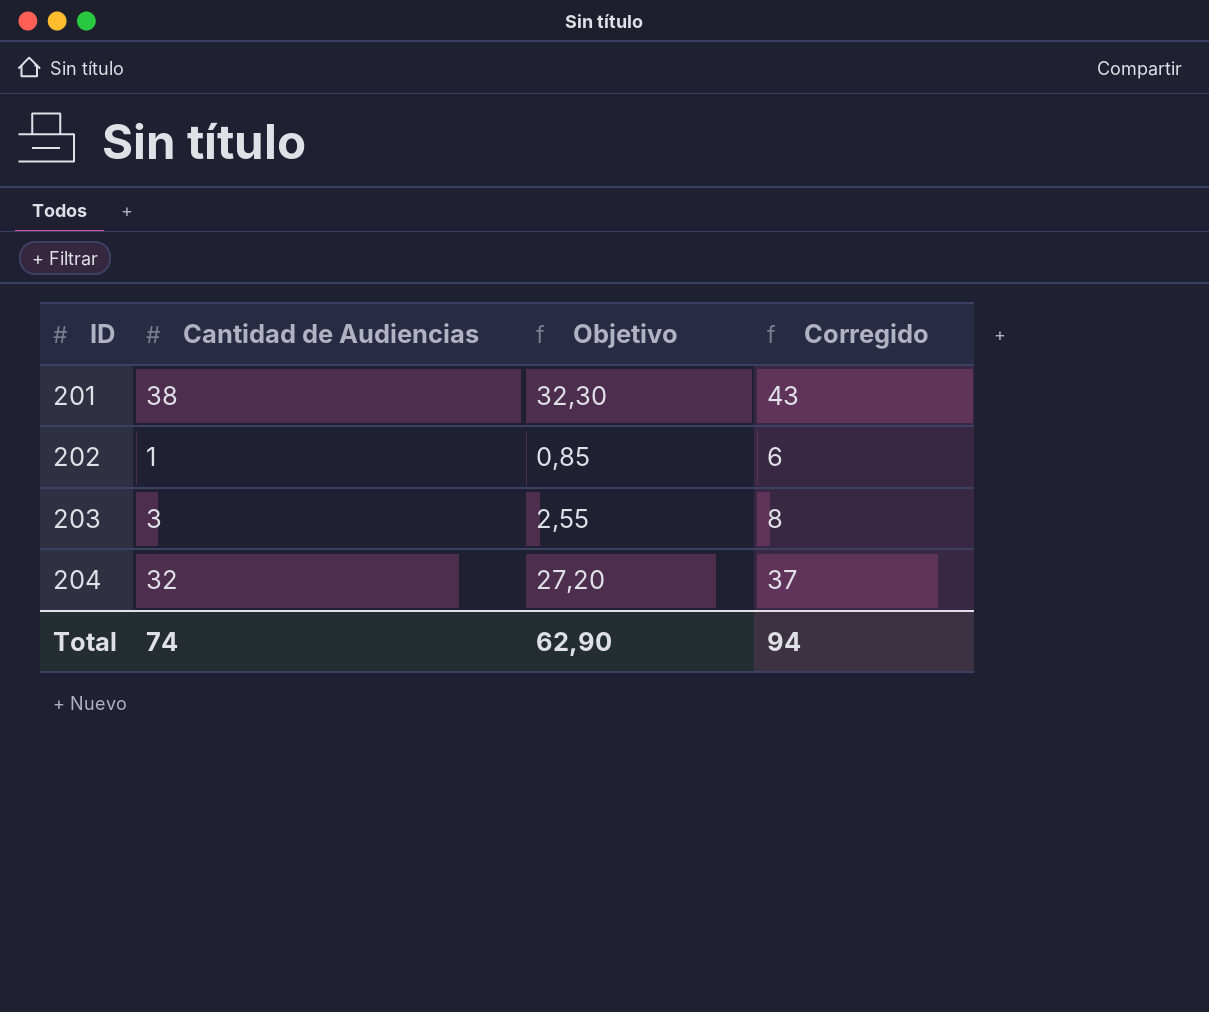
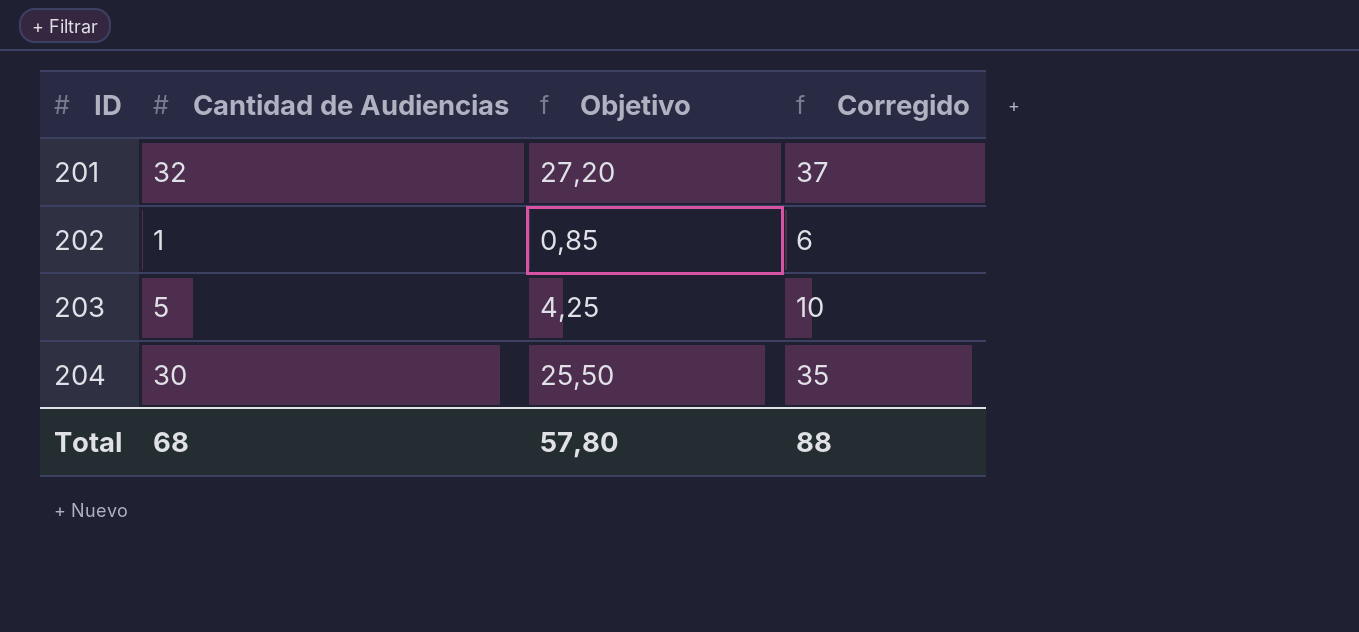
201 | Cantidad de Audiencias: 38 -> 32
201 | Objetivo: 32,30 -> 27,20
201 | Corregido: 43 -> 37
203 | Cantidad de Audiencias: 3 -> 5
203 | Objetivo: 2,55 -> 4,25
203 | Corregido: 8 -> 10
204 | Cantidad de Audiencias: 32 -> 30
204 | Objetivo: 27,20 -> 25,50
204 | Corregido: 37 -> 35
Total | Cantidad de Audiencias: 74 -> 68
Total | Objetivo: 62,90 -> 57,80
Total | Corregido: 94 -> 88

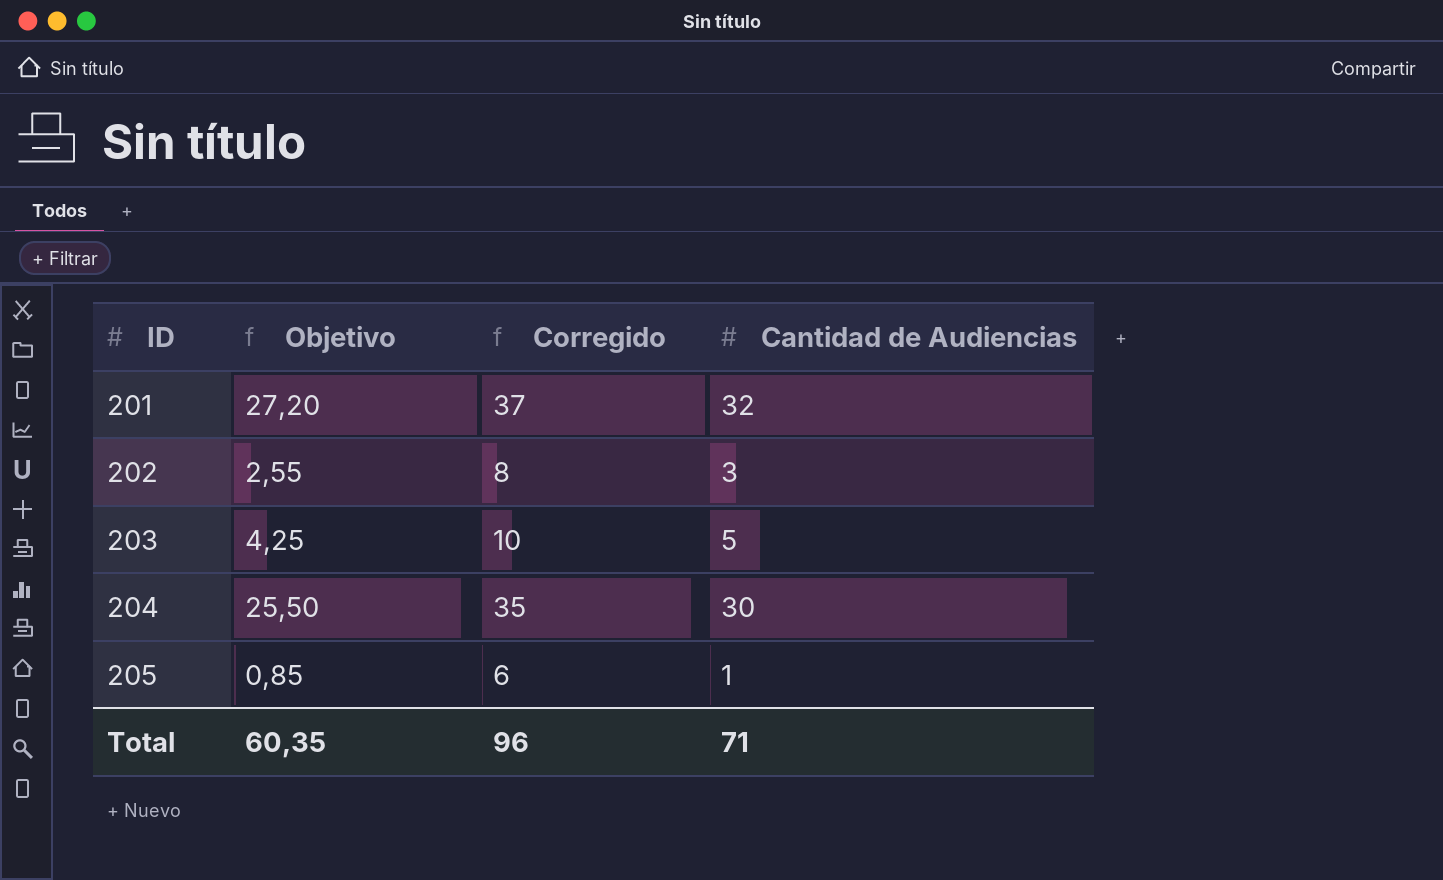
column Cantidad de Audiencias | position: 2 -> 4
202 | Objetivo: 0,85 -> 2,55
202 | Corregido: 6 -> 8
202 | Cantidad de Audiencias: 1 -> 3
row 205: none -> 0,85 | 6 | 1
Total | Objetivo: 57,80 -> 60,35
Total | Corregido: 88 -> 96
Total | Cantidad de Audiencias: 68 -> 71

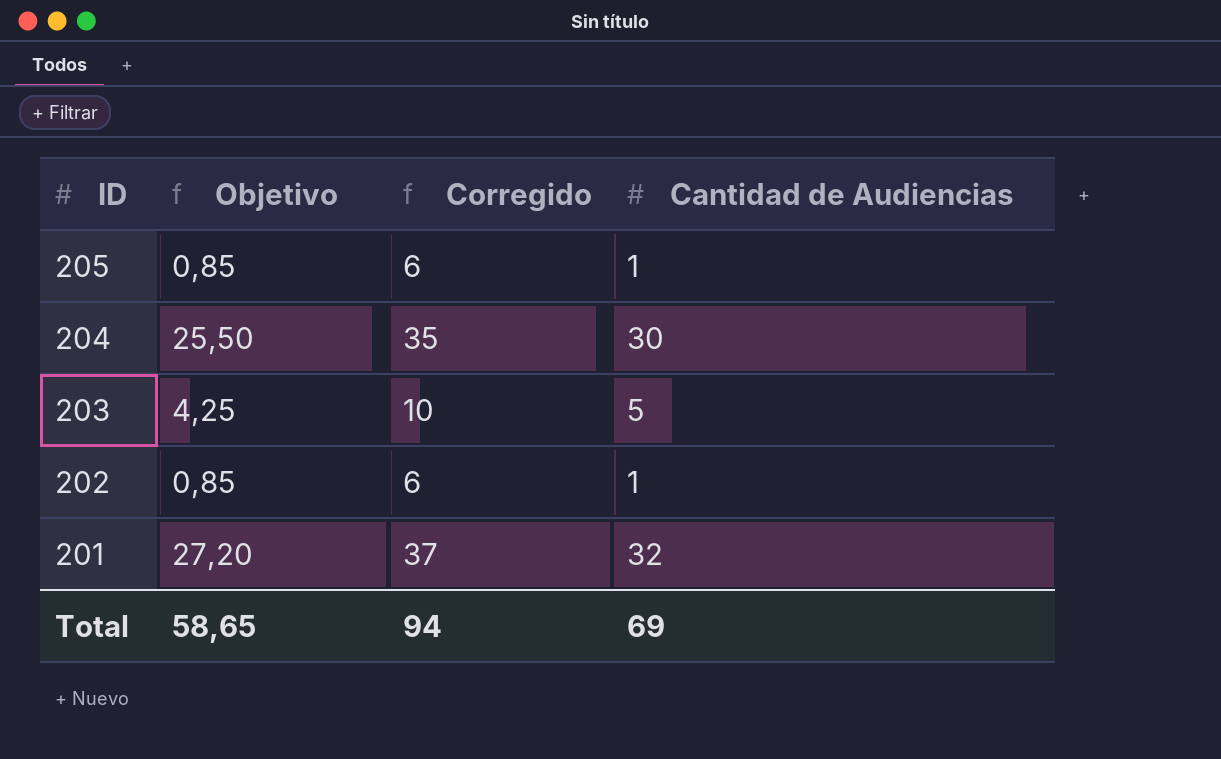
row order: ID ascending -> ID descending
202 | Objetivo: 2,55 -> 0,85
202 | Corregido: 8 -> 6
202 | Cantidad de Audiencias: 3 -> 1
Total | Objetivo: 60,35 -> 58,65
Total | Corregido: 96 -> 94
Total | Cantidad de Audiencias: 71 -> 69

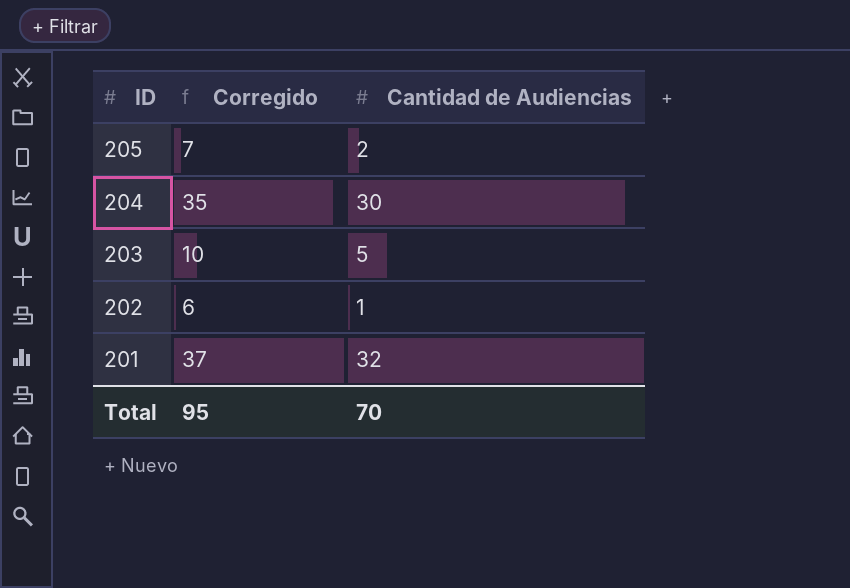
column Objetivo | formula: [Cantidad de Audiencias] * 0,85 -> none
205 | Corregido: 6 -> 7
205 | Cantidad de Audiencias: 1 -> 2
Total | Corregido: 94 -> 95
Total | Cantidad de Audiencias: 69 -> 70

